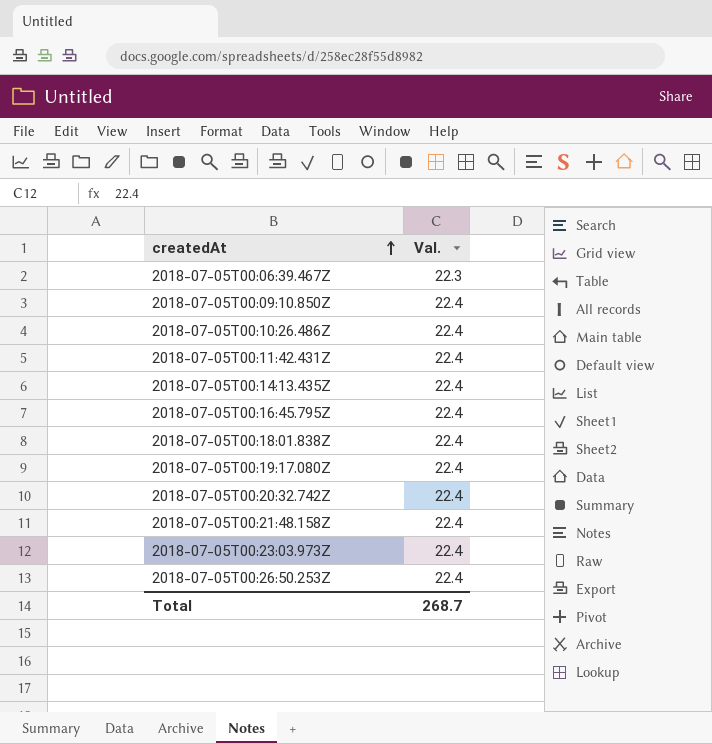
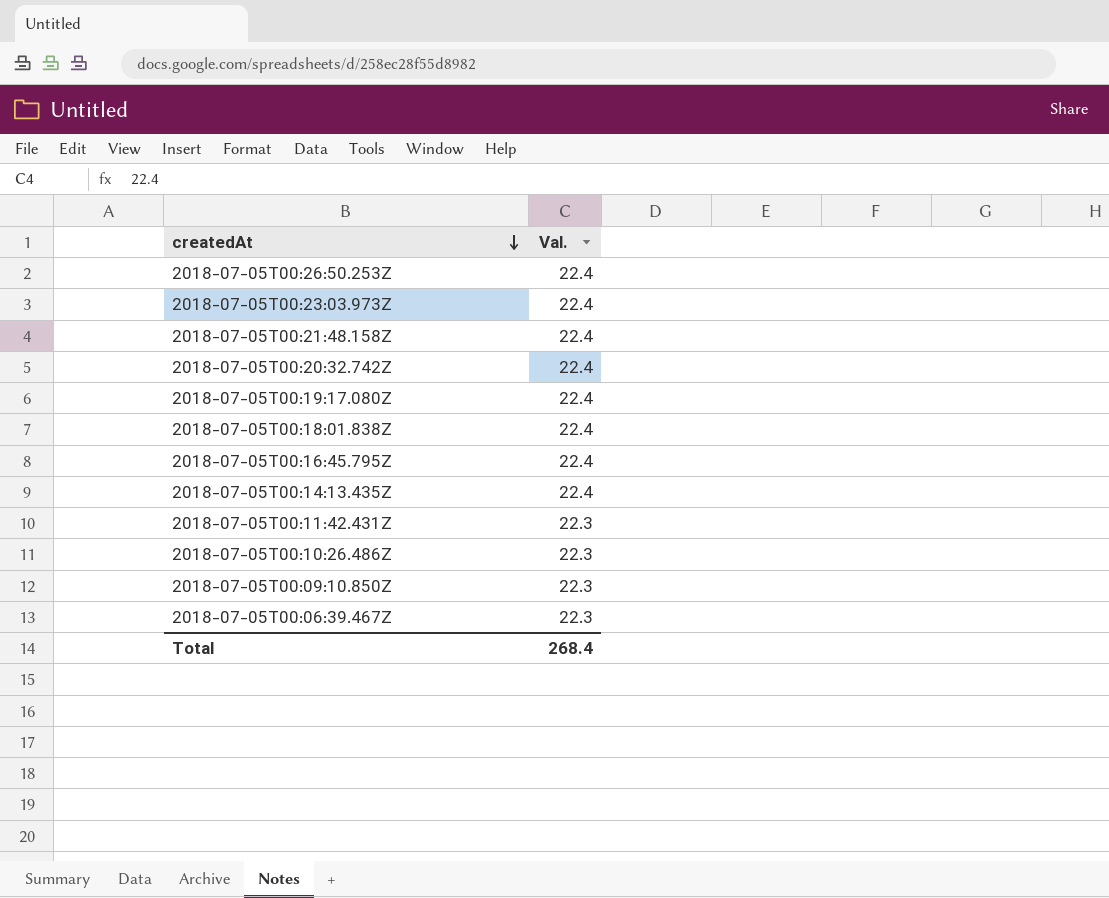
row order: createdAt ascending -> createdAt descending
2018-07-05T00:11:42.431Z | Val.: 22.4 -> 22.3
2018-07-05T00:10:26.486Z | Val.: 22.4 -> 22.3
2018-07-05T00:09:10.850Z | Val.: 22.4 -> 22.3
Total | Val.: 268.7 -> 268.4

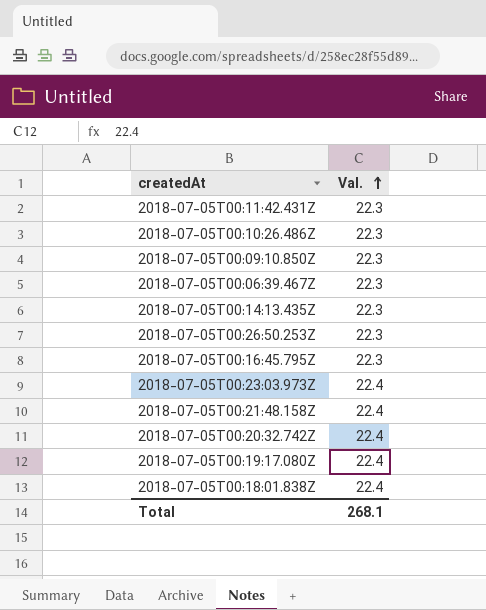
row order: createdAt descending -> Val. ascending
2018-07-05T00:14:13.435Z | Val.: 22.4 -> 22.3
2018-07-05T00:26:50.253Z | Val.: 22.4 -> 22.3
2018-07-05T00:16:45.795Z | Val.: 22.4 -> 22.3
Total | Val.: 268.4 -> 268.1

